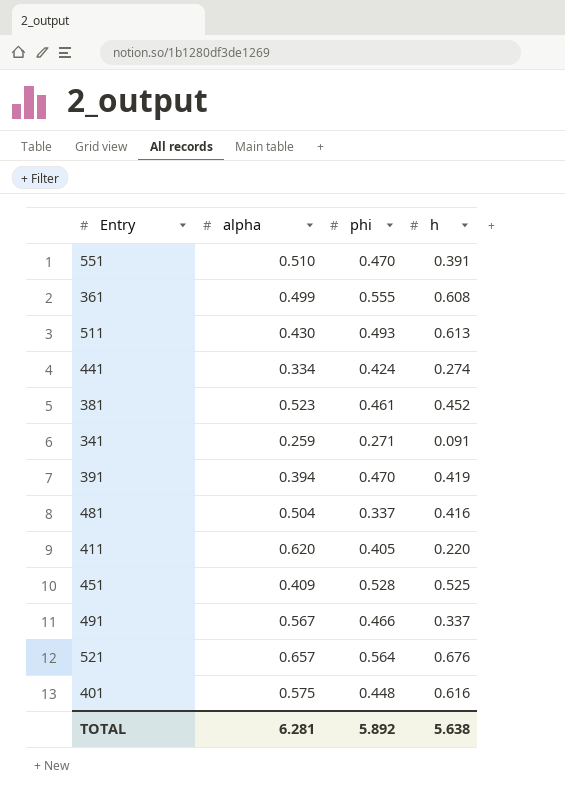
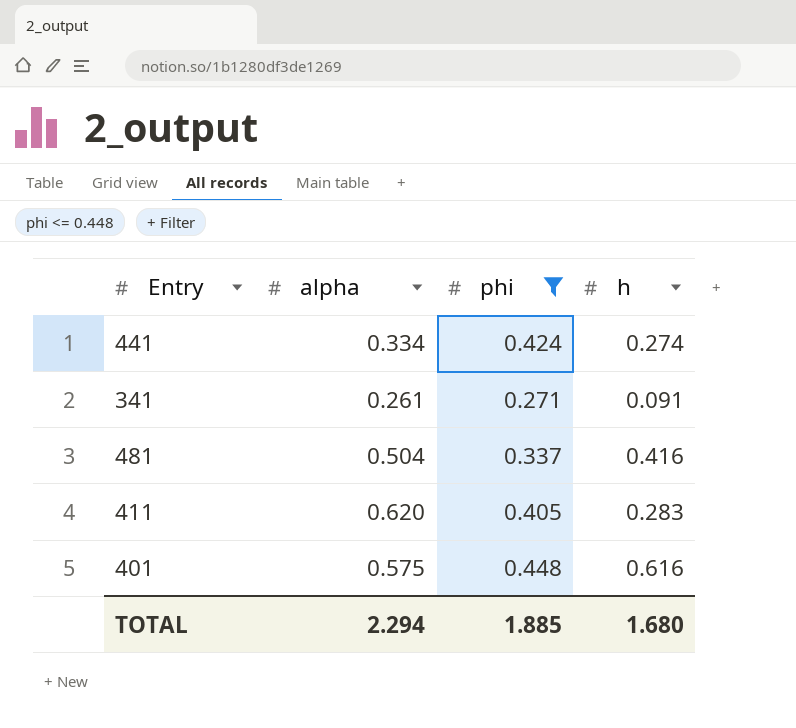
filter: none -> phi <= 0.448
341 | alpha: 0.259 -> 0.261
411 | h: 0.220 -> 0.283
TOTAL | alpha: 6.281 -> 2.294
TOTAL | phi: 5.892 -> 1.885
TOTAL | h: 5.638 -> 1.680

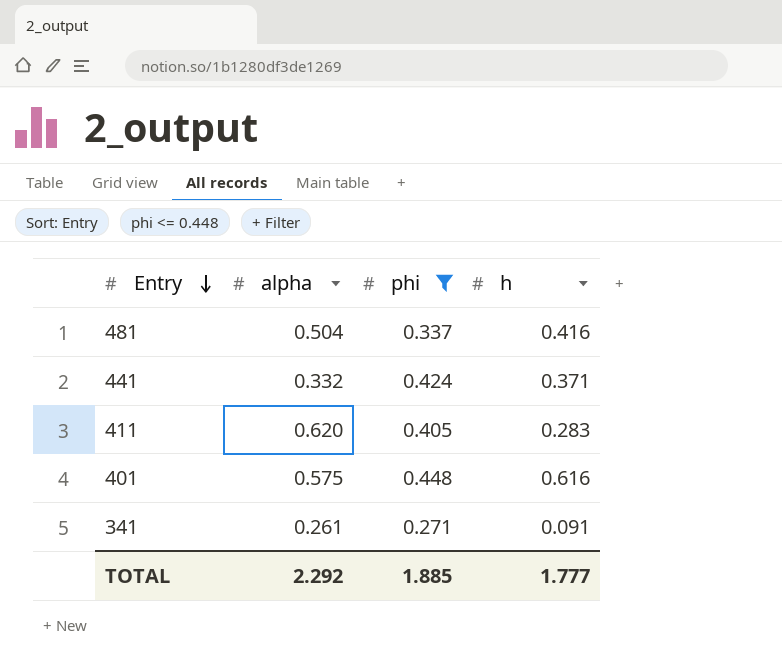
row order: none -> Entry descending
441 | alpha: 0.334 -> 0.332
441 | h: 0.274 -> 0.371
TOTAL | alpha: 2.294 -> 2.292
TOTAL | h: 1.680 -> 1.777

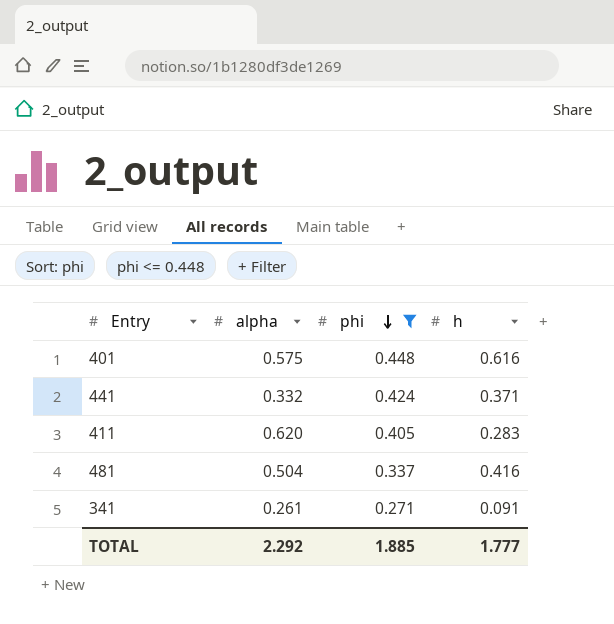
row order: Entry descending -> phi descending

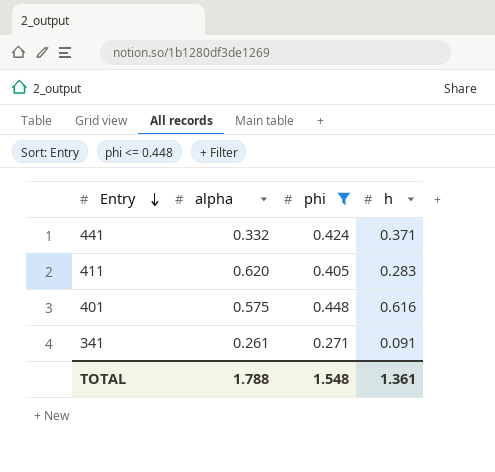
row order: phi descending -> Entry descending
row 481: 0.504 | 0.337 | 0.416 -> none
TOTAL | alpha: 2.292 -> 1.788
TOTAL | phi: 1.885 -> 1.548
TOTAL | h: 1.777 -> 1.361

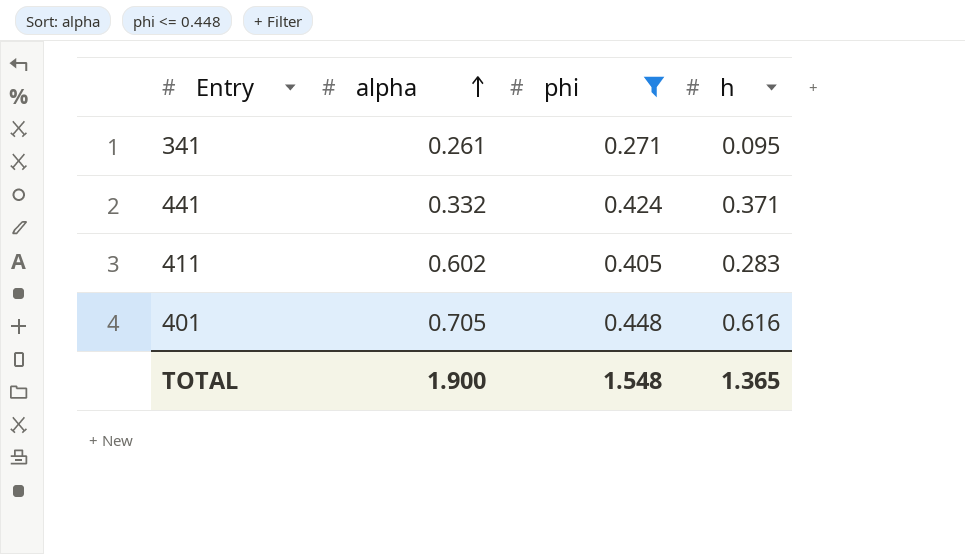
row order: Entry descending -> alpha ascending
341 | h: 0.091 -> 0.095
411 | alpha: 0.620 -> 0.602
401 | alpha: 0.575 -> 0.705
TOTAL | alpha: 1.788 -> 1.900
TOTAL | h: 1.361 -> 1.365

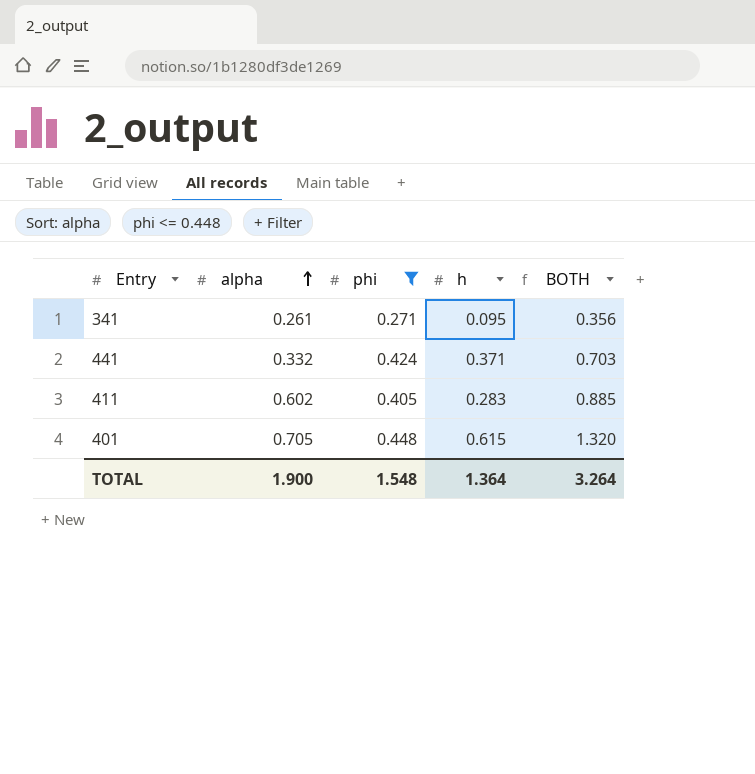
column BOTH | formula: none -> [alpha] + [h]
401 | h: 0.616 -> 0.615
TOTAL | h: 1.365 -> 1.364

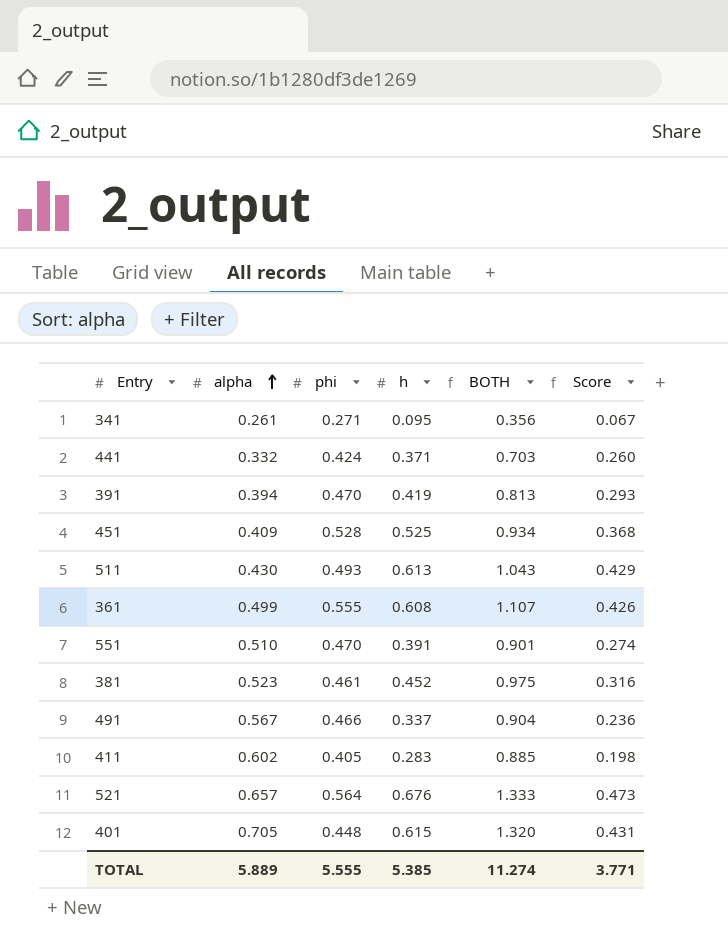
filter: phi <= 0.448 -> none
column Score | formula: none -> [h] * 0.7
TOTAL | alpha: 1.900 -> 5.889
TOTAL | phi: 1.548 -> 5.555
TOTAL | h: 1.364 -> 5.385
TOTAL | BOTH: 3.264 -> 11.274

